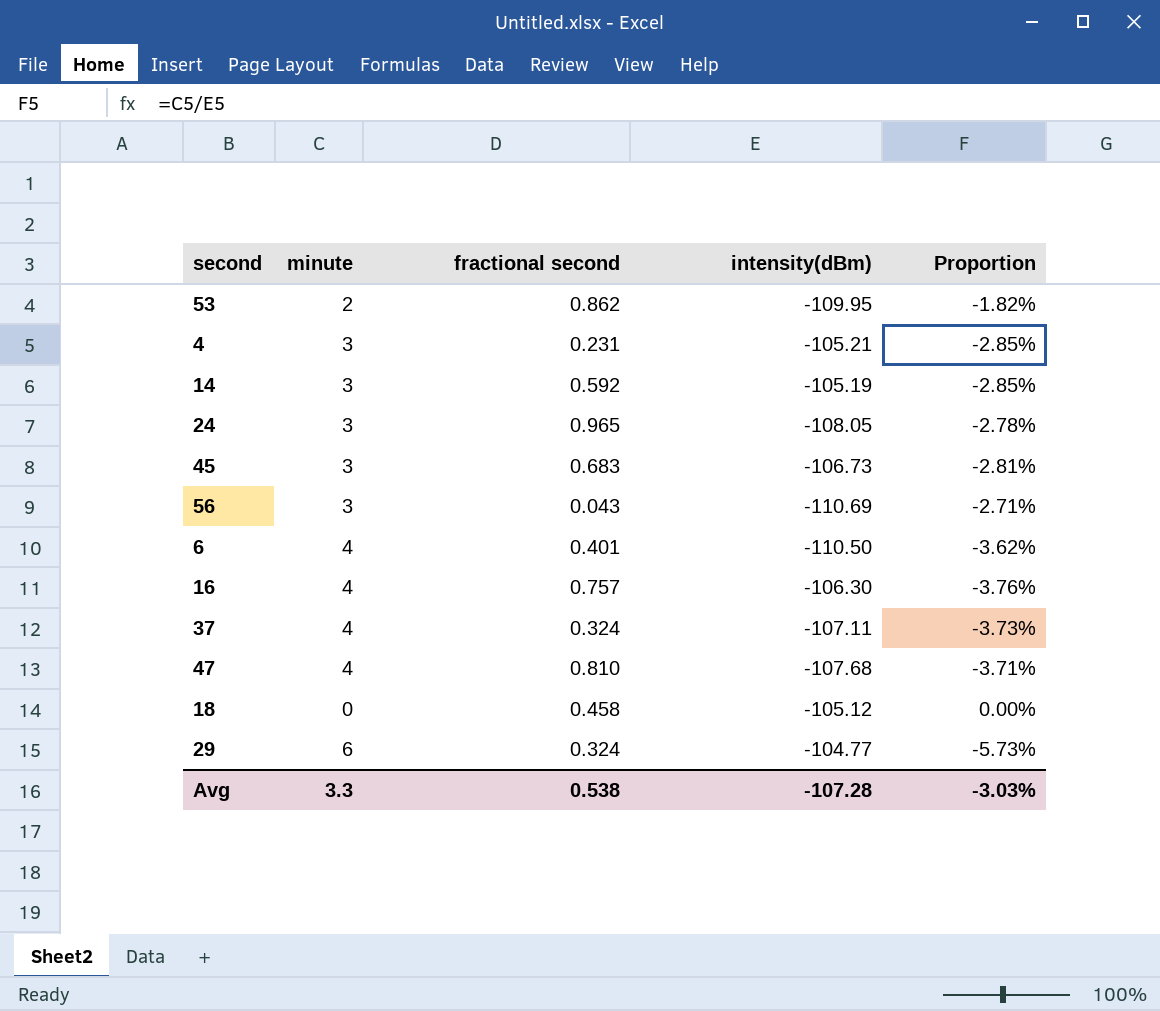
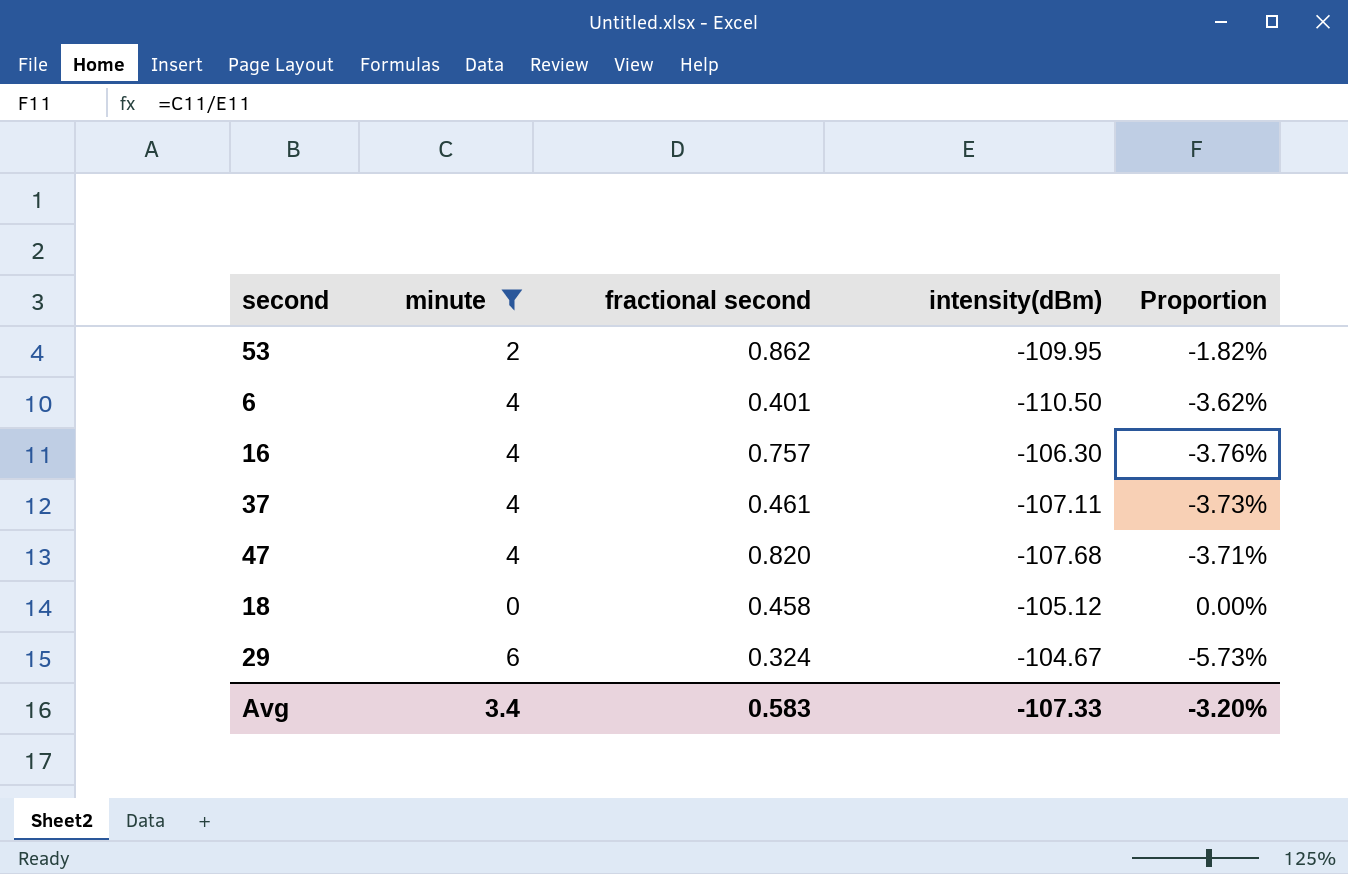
filter: none -> minute != 3
37 | fractional second: 0.324 -> 0.461
47 | fractional second: 0.810 -> 0.820
29 | intensity(dBm): -104.77 -> -104.67
Avg | minute: 3.3 -> 3.4
Avg | fractional second: 0.538 -> 0.583
Avg | intensity(dBm): -107.28 -> -107.33
Avg | Proportion: -3.03% -> -3.20%

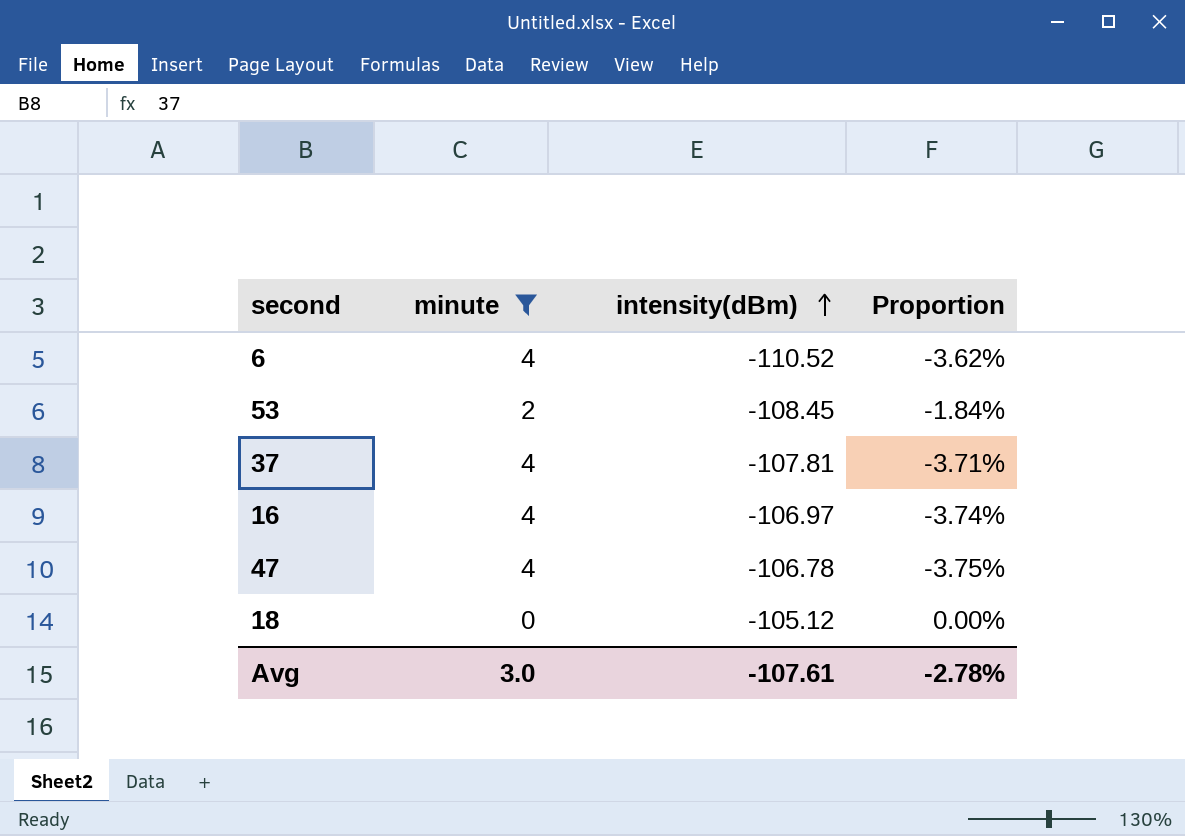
row order: none -> intensity(dBm) ascending
column fractional second | position: 3 -> none
row 29: 6 | 0.324 | -104.67 | -5.73% -> none
6 | intensity(dBm): -110.50 -> -110.52
53 | intensity(dBm): -109.95 -> -108.45
53 | Proportion: -1.82% -> -1.84%
37 | intensity(dBm): -107.11 -> -107.81
37 | Proportion: -3.73% -> -3.71%
16 | intensity(dBm): -106.30 -> -106.97
16 | Proportion: -3.76% -> -3.74%
47 | intensity(dBm): -107.68 -> -106.78
47 | Proportion: -3.71% -> -3.75%
Avg | minute: 3.4 -> 3.0
Avg | intensity(dBm): -107.33 -> -107.61
Avg | Proportion: -3.20% -> -2.78%

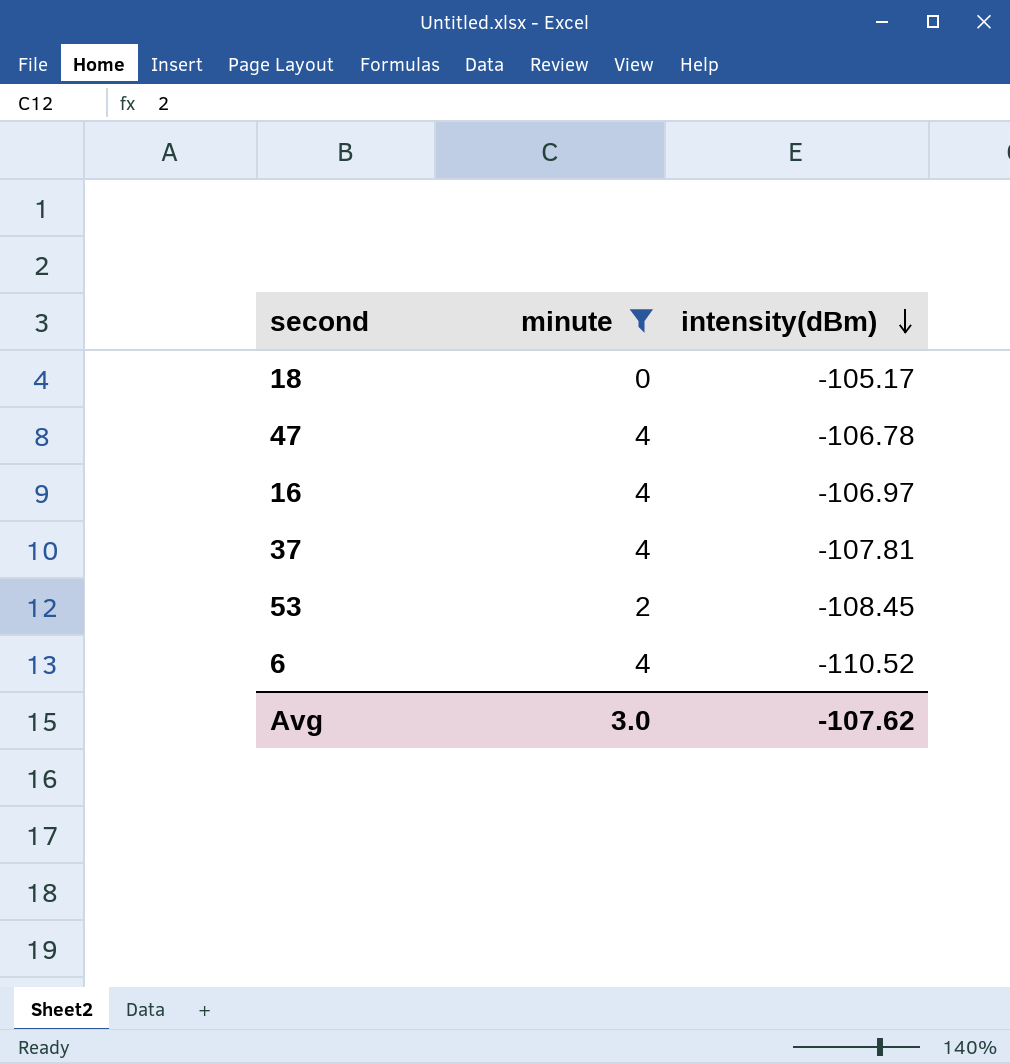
row order: intensity(dBm) ascending -> intensity(dBm) descending
column Proportion | formula: [minute] / [intensity(dBm)] -> none
18 | intensity(dBm): -105.12 -> -105.17
Avg | intensity(dBm): -107.61 -> -107.62

